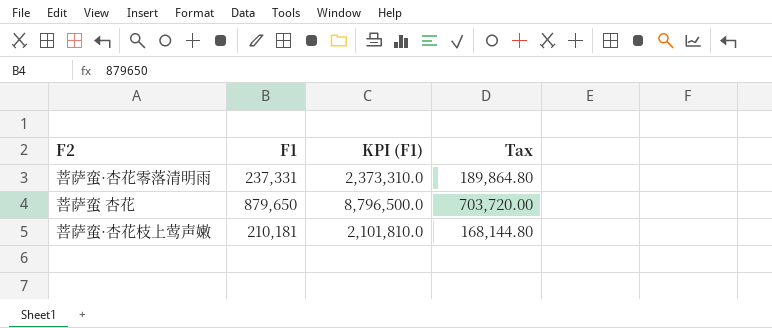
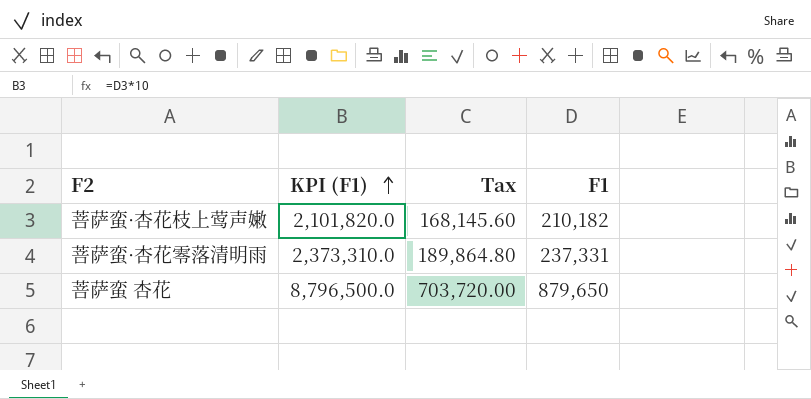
row order: none -> KPI (F1) ascending
column F1 | position: 2 -> 4
菩萨蛮·杏花枝上莺声嫩 | KPI (F1): 2,101,810.0 -> 2,101,820.0
菩萨蛮·杏花枝上莺声嫩 | Tax: 168,144.80 -> 168,145.60
菩萨蛮·杏花枝上莺声嫩 | F1: 210,181 -> 210,182

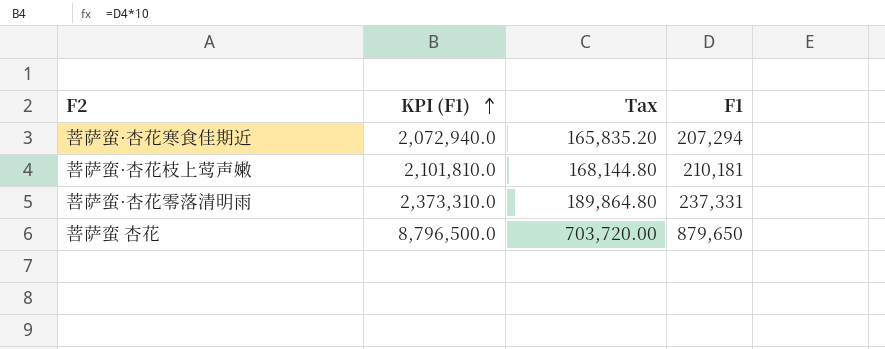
row 菩萨蛮·杏花寒食佳期近: none -> 2,072,940.0 | 165,835.20 | 207,294
菩萨蛮·杏花枝上莺声嫩 | KPI (F1): 2,101,820.0 -> 2,101,810.0
菩萨蛮·杏花枝上莺声嫩 | Tax: 168,145.60 -> 168,144.80
菩萨蛮·杏花枝上莺声嫩 | F1: 210,182 -> 210,181

